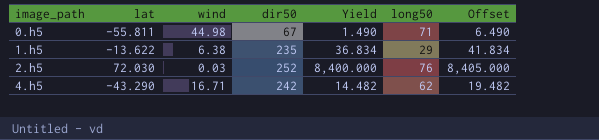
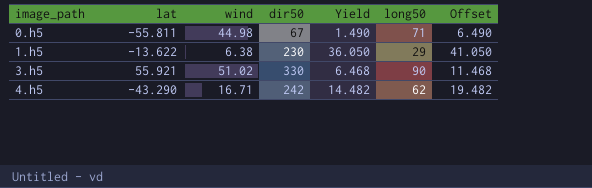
row 2.h5: 72.030 | 0.03 | 252 | 8,400.000 | 76 | 8,405.000 -> none
1.h5 | dir50: 235 -> 230
1.h5 | Yield: 36.834 -> 36.050
1.h5 | Offset: 41.834 -> 41.050
row 3.h5: none -> 55.921 | 51.02 | 330 | 6.468 | 90 | 11.468

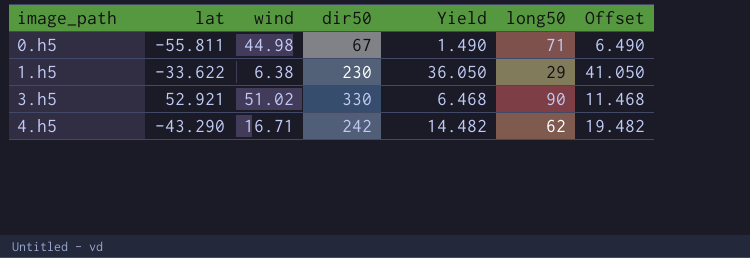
1.h5 | lat: -13.622 -> -33.622
3.h5 | lat: 55.921 -> 52.921

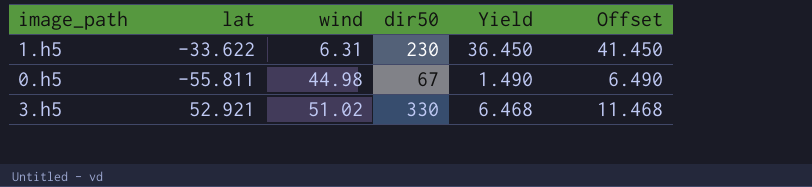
row order: image_path ascending -> wind ascending
column long50 | position: 6 -> none
row 4.h5: -43.290 | 16.71 | 242 | 14.482 | 62 | 19.482 -> none
1.h5 | wind: 6.38 -> 6.31
1.h5 | Yield: 36.050 -> 36.450
1.h5 | Offset: 41.050 -> 41.450

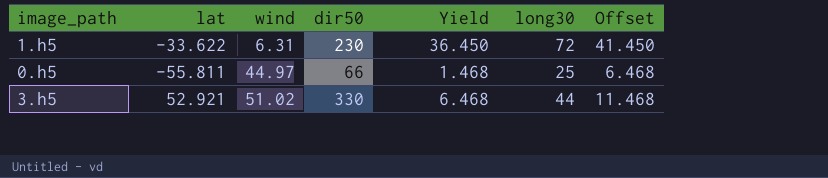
column long30 | position: none -> 6
0.h5 | wind: 44.98 -> 44.97
0.h5 | dir50: 67 -> 66
0.h5 | Yield: 1.490 -> 1.468
0.h5 | Offset: 6.490 -> 6.468

